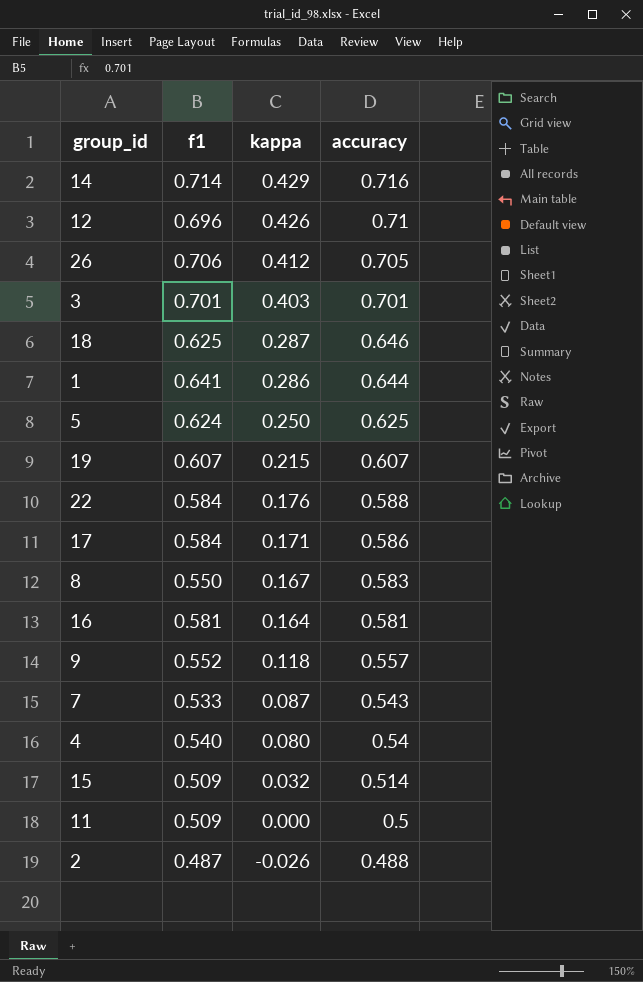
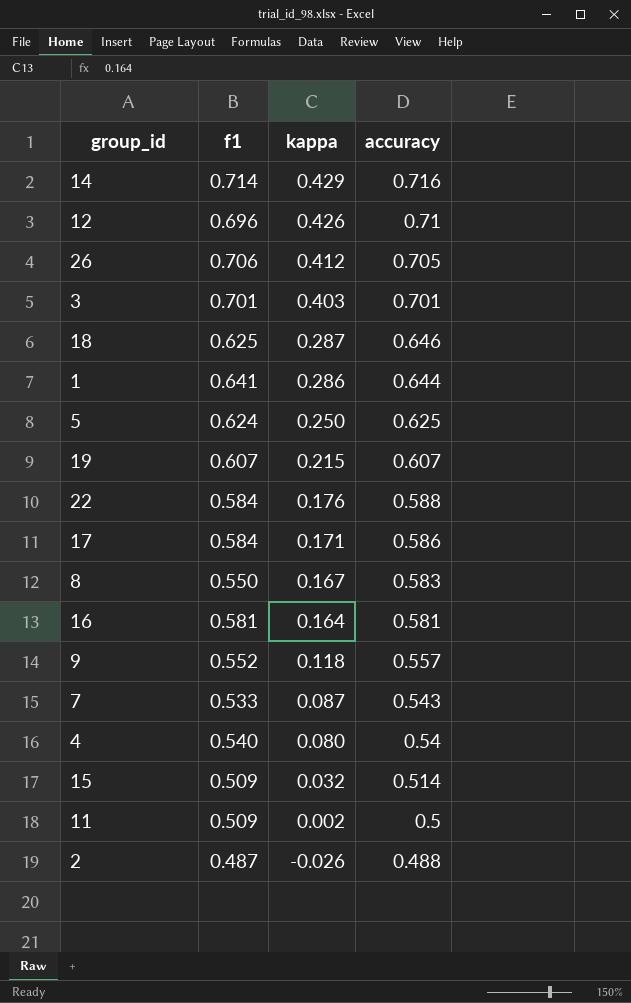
11 | kappa: 0.000 -> 0.002

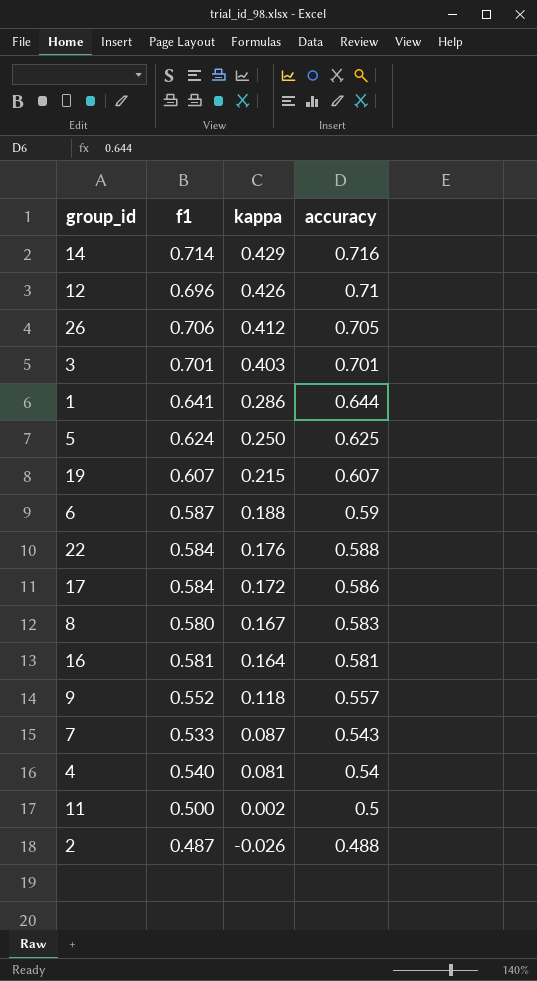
row 18: 0.625 | 0.287 | 0.646 -> none
row 15: 0.509 | 0.032 | 0.514 -> none
row 6: none -> 0.587 | 0.188 | 0.59
17 | kappa: 0.171 -> 0.172
8 | f1: 0.550 -> 0.580
4 | kappa: 0.080 -> 0.081
11 | f1: 0.509 -> 0.500

